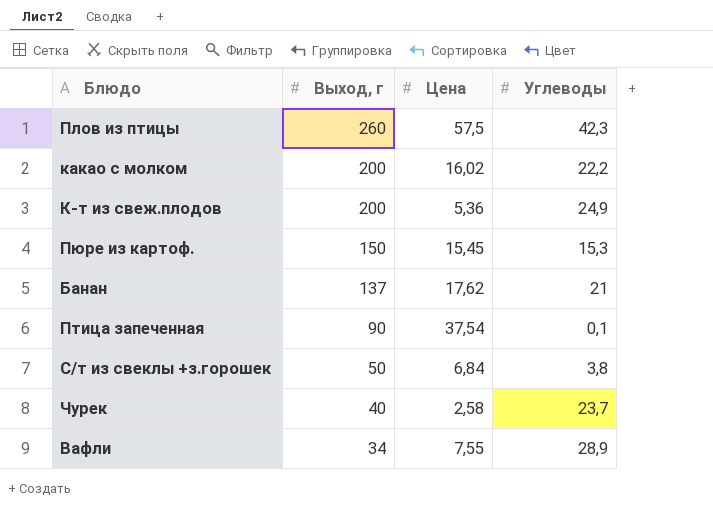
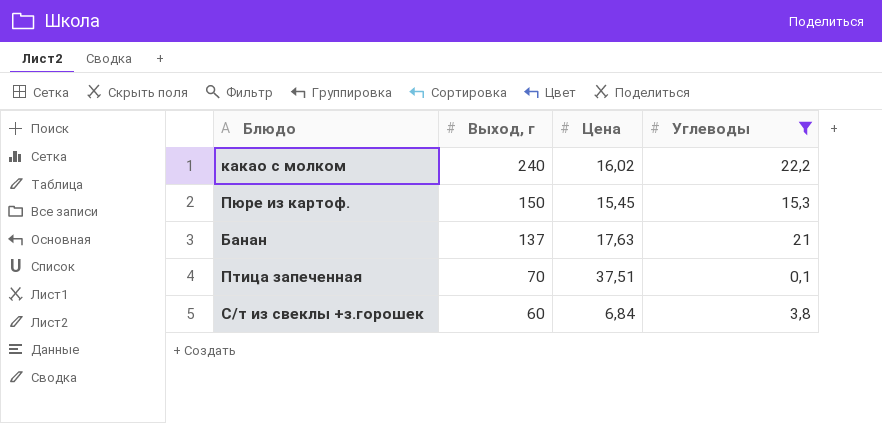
filter: none -> Углеводы <= 22,2
какао с молком | Выход, г: 200 -> 240
Банан | Цена: 17,62 -> 17,63
Птица запеченная | Выход, г: 90 -> 70
Птица запеченная | Цена: 37,54 -> 37,51
С/т из свеклы +з.горошек | Выход, г: 50 -> 60

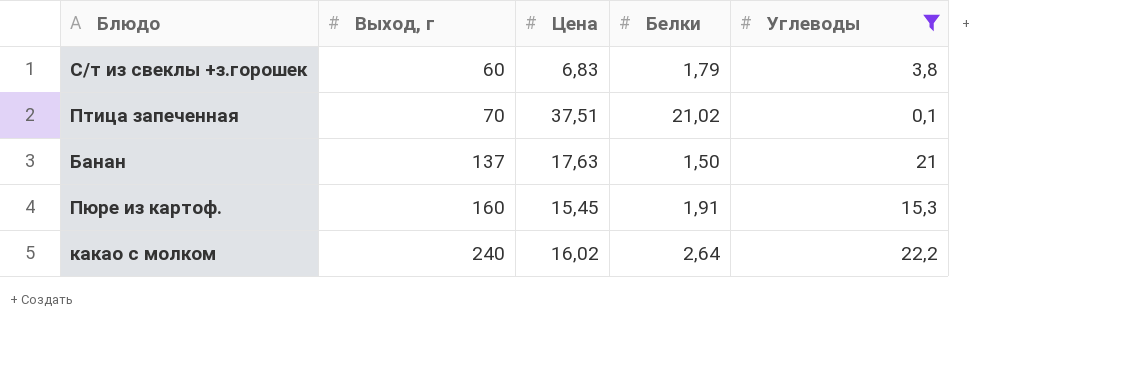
row order: Выход, г descending -> Выход, г ascending
column Белки | position: none -> 4
С/т из свеклы +з.горошек | Цена: 6,84 -> 6,83
Пюре из картоф. | Выход, г: 150 -> 160

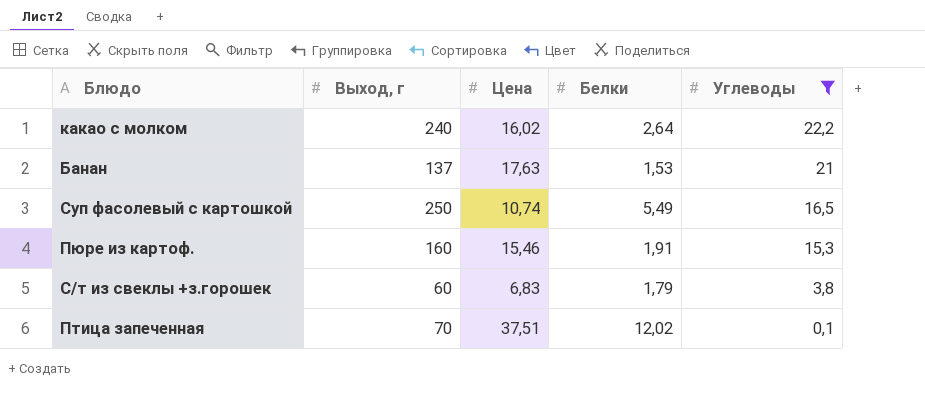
row order: Выход, г ascending -> Углеводы descending
Банан | Белки: 1,50 -> 1,53
row Суп фасолевый с картошкой: none -> 250 | 10,74 | 5,49 | 16,5
Пюре из картоф. | Цена: 15,45 -> 15,46
Птица запеченная | Белки: 21,02 -> 12,02

